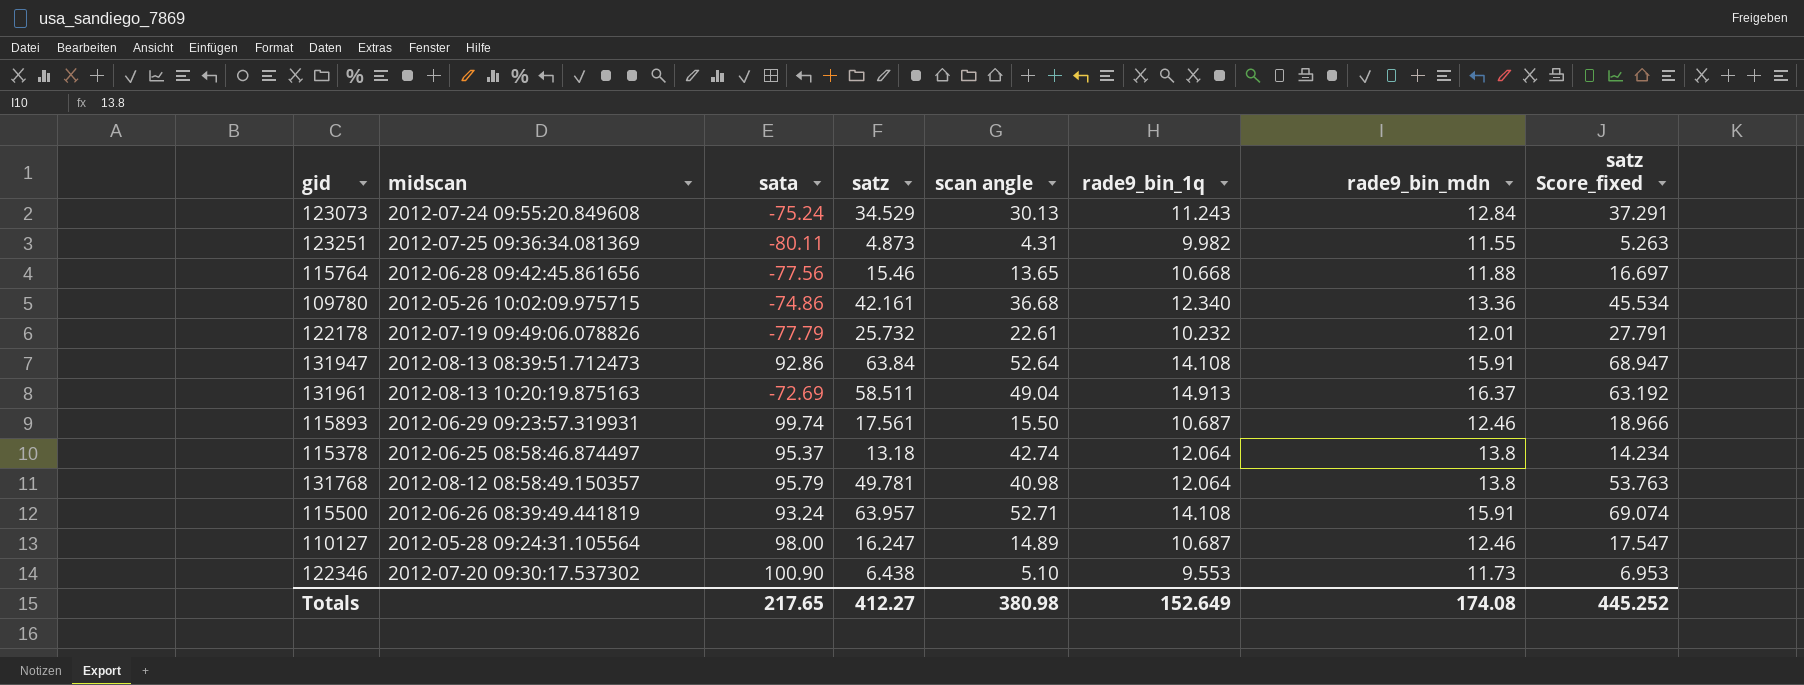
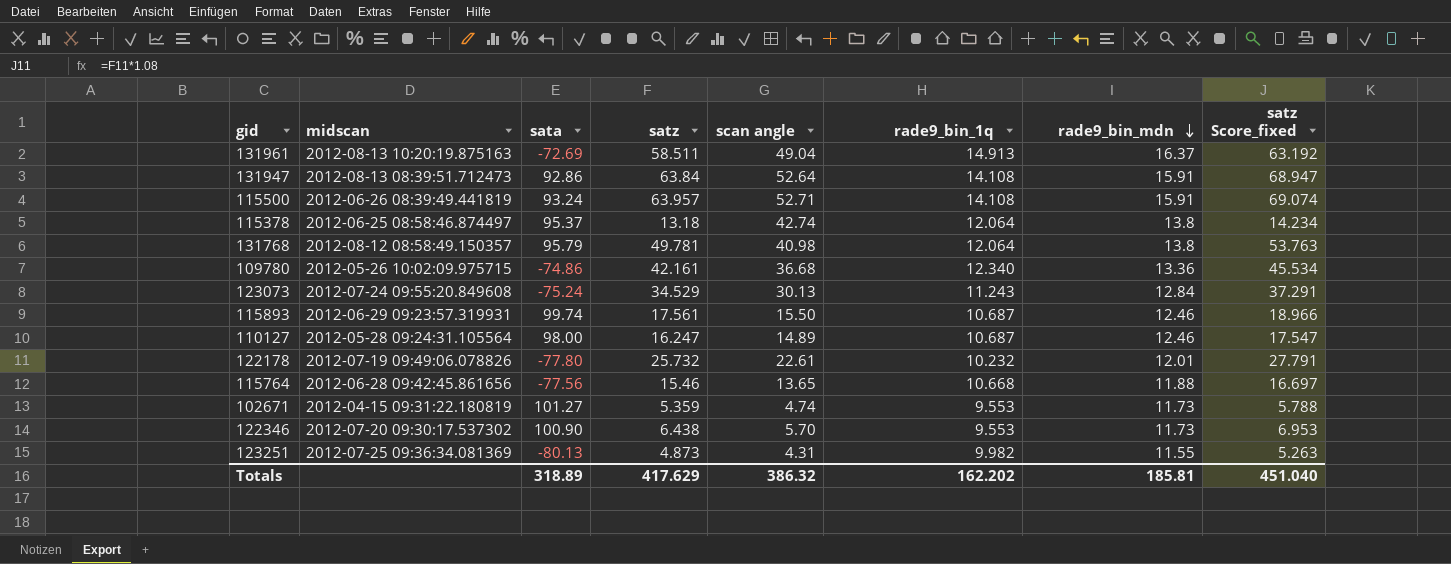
row order: none -> rade9_bin_mdn descending
122178 | sata: -77.79 -> -77.80
row 102671: none -> 2012-04-15 09:31:22.180819 | 101.27 | 5.359 | 4.74 | 9.553 | 11.73 | 5.788
122346 | scan angle: 5.10 -> 5.70
123251 | sata: -80.11 -> -80.13
Totals | sata: 217.65 -> 318.89
Totals | satz: 412.27 -> 417.629
Totals | scan angle: 380.98 -> 386.32
Totals | rade9_bin_1q: 152.649 -> 162.202
Totals | rade9_bin_mdn: 174.08 -> 185.81
Totals | satz Score_fixed: 445.252 -> 451.040

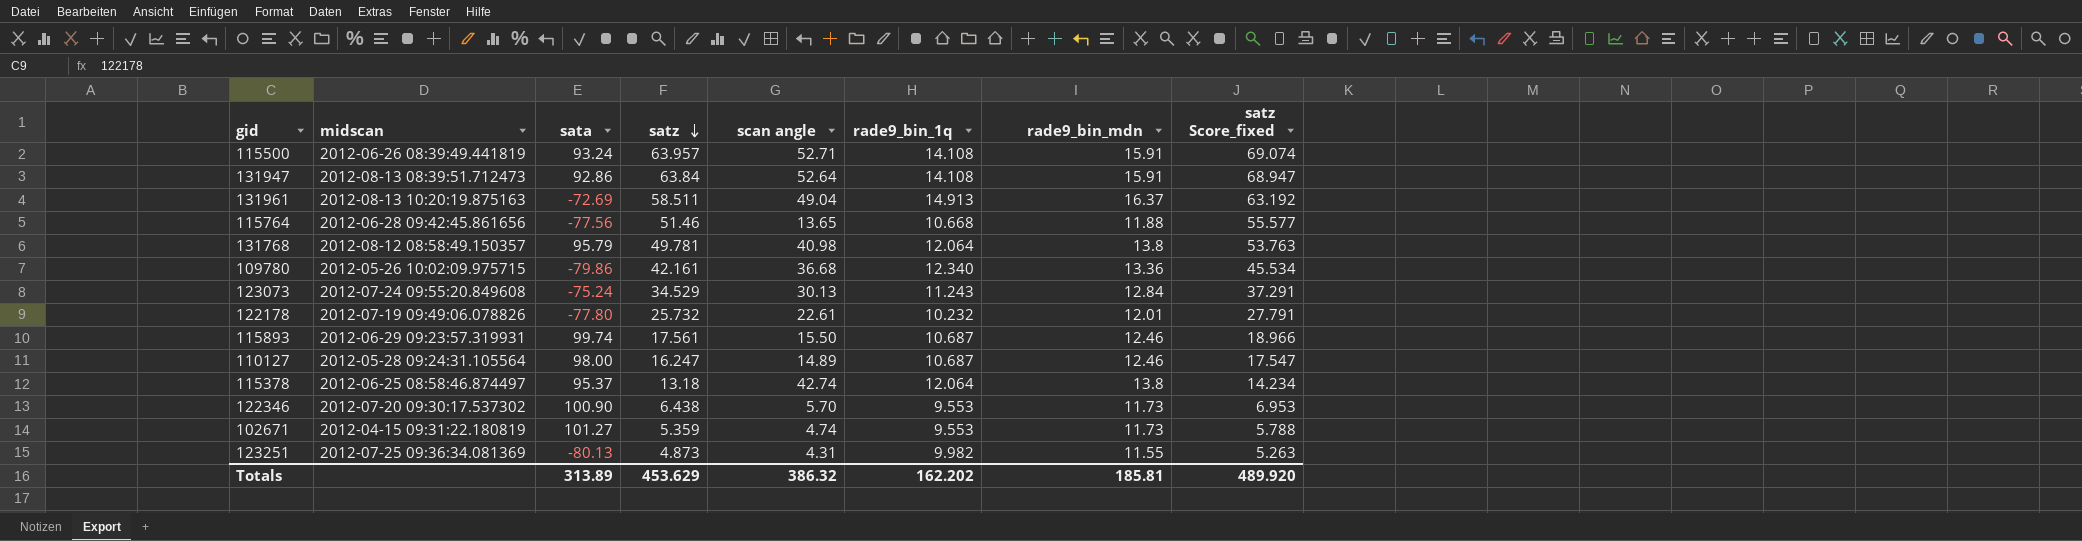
row order: rade9_bin_mdn descending -> satz descending
115764 | satz: 15.46 -> 51.46
115764 | satz Score_fixed: 16.697 -> 55.577
109780 | sata: -74.86 -> -79.86
Totals | sata: 318.89 -> 313.89
Totals | satz: 417.629 -> 453.629
Totals | satz Score_fixed: 451.040 -> 489.920

